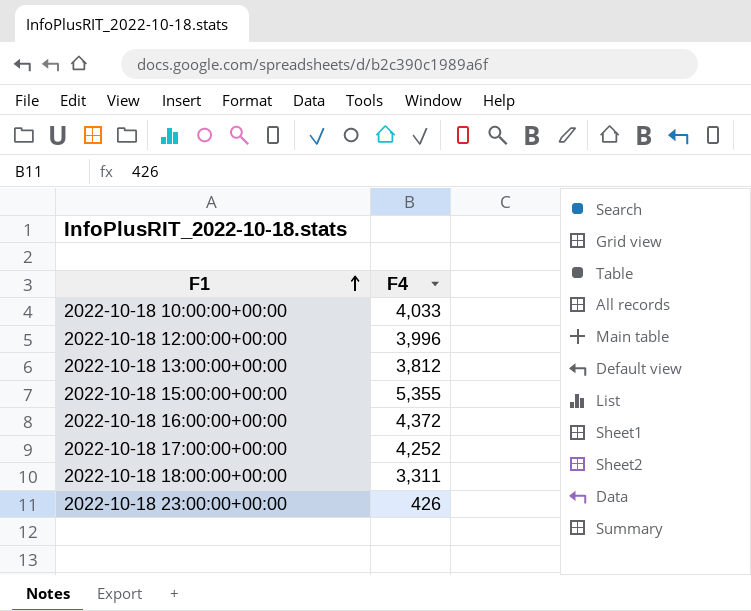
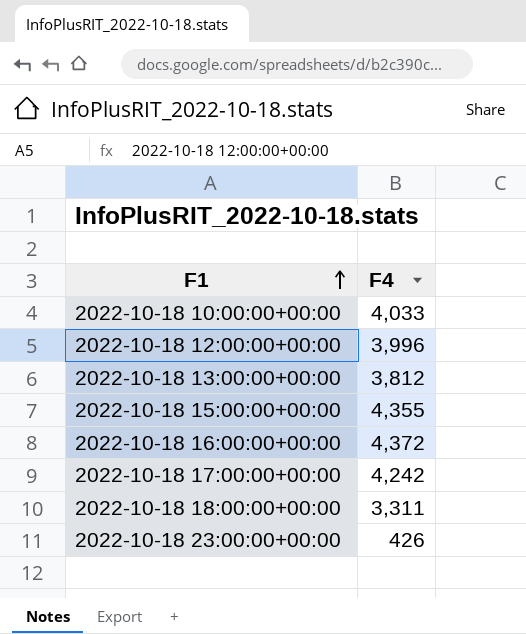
2022-10-18 15:00:00+00:00 | F4: 5,355 -> 4,355
2022-10-18 17:00:00+00:00 | F4: 4,252 -> 4,242

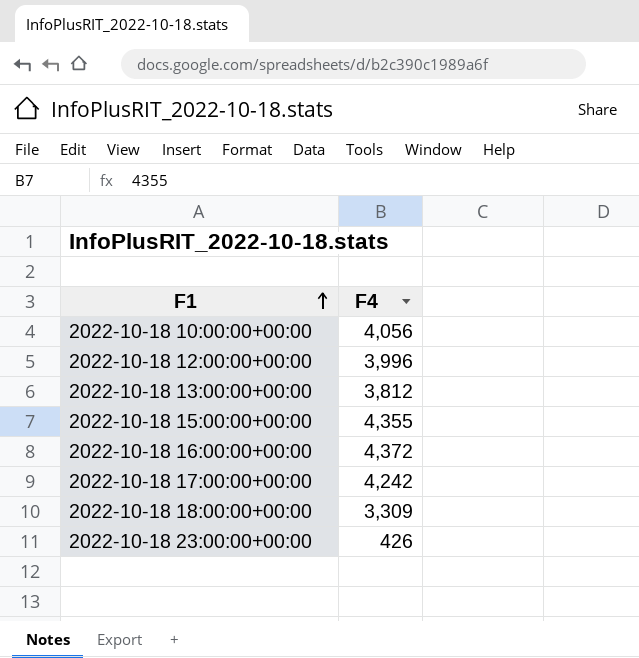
2022-10-18 10:00:00+00:00 | F4: 4,033 -> 4,056
2022-10-18 18:00:00+00:00 | F4: 3,311 -> 3,309

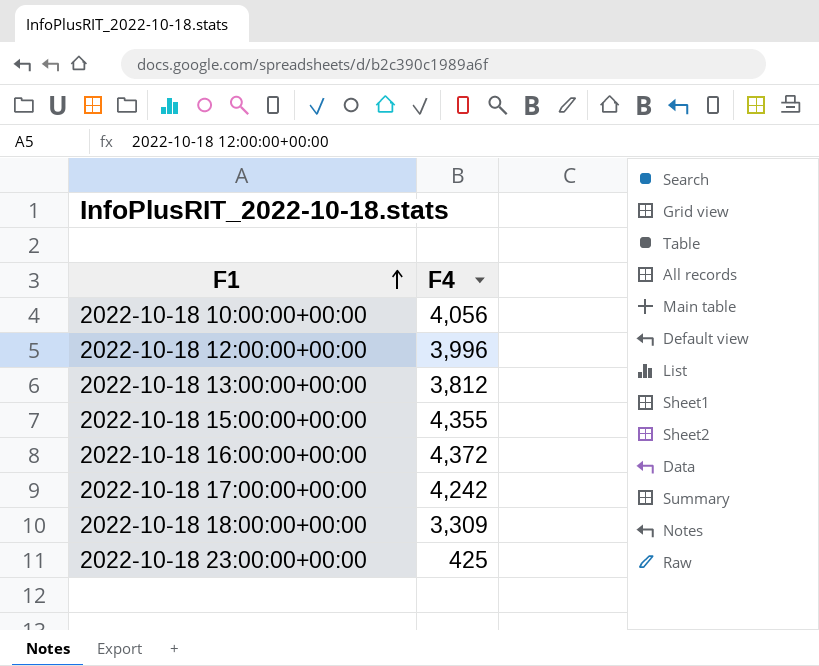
2022-10-18 23:00:00+00:00 | F4: 426 -> 425

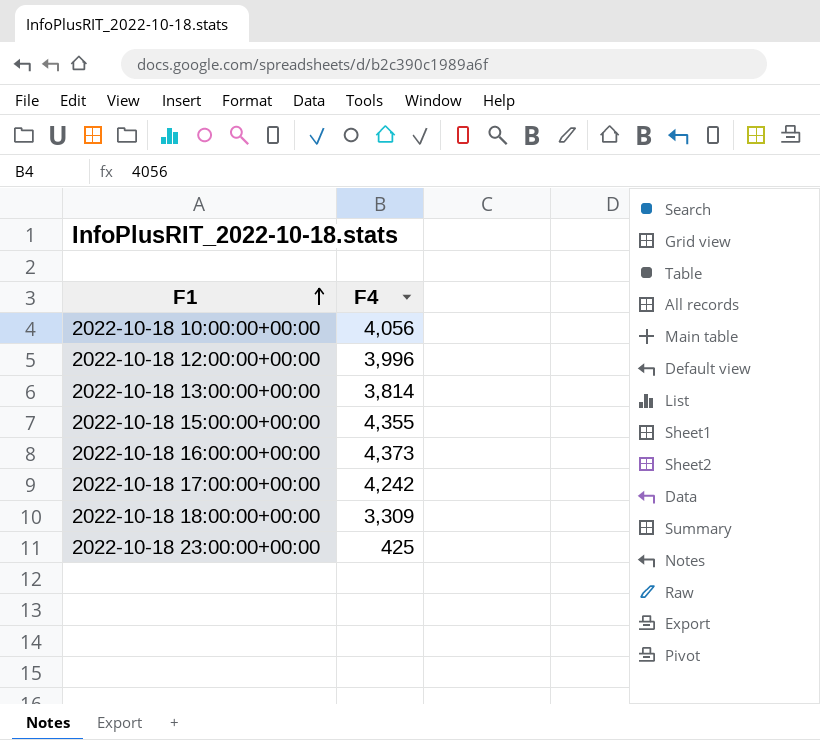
2022-10-18 13:00:00+00:00 | F4: 3,812 -> 3,814
2022-10-18 16:00:00+00:00 | F4: 4,372 -> 4,373

